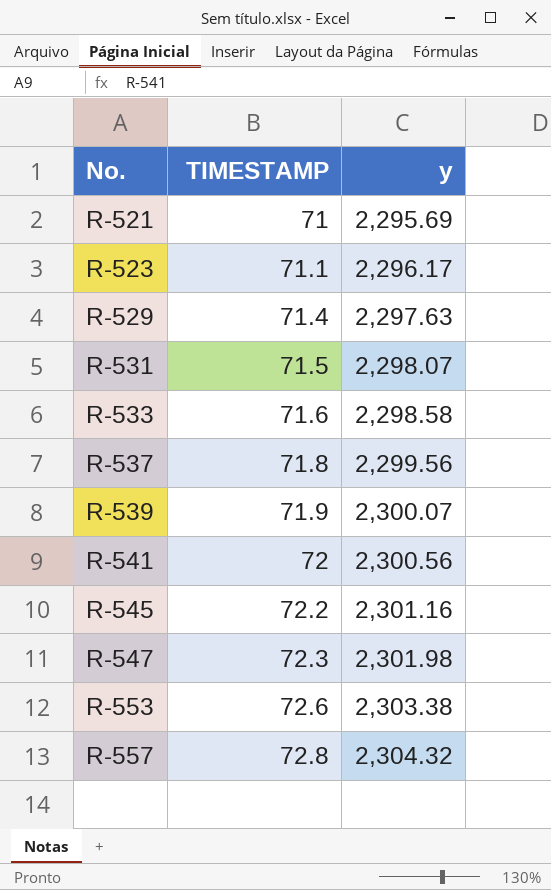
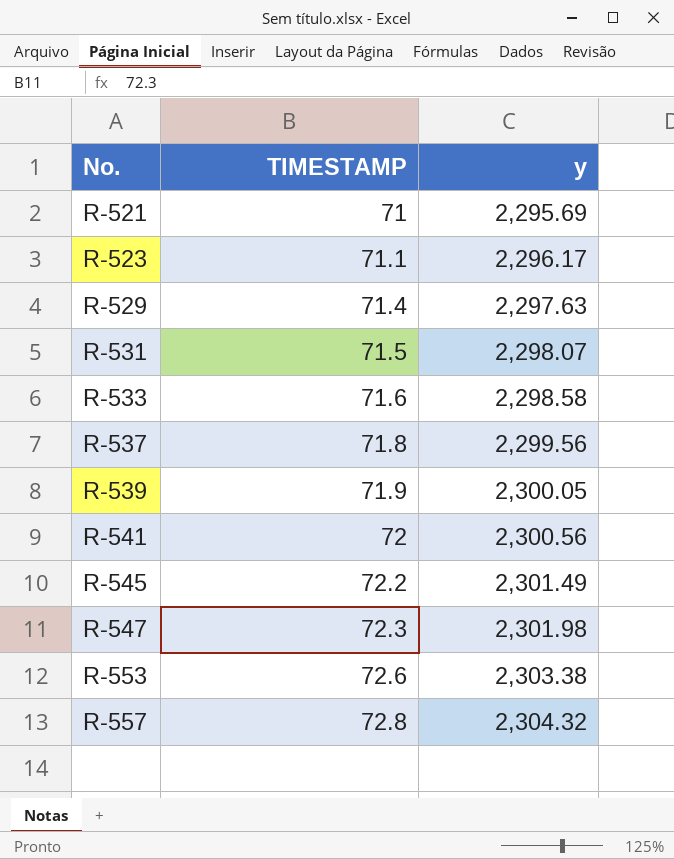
R-539 | y: 2,300.07 -> 2,300.05
R-545 | y: 2,301.16 -> 2,301.49

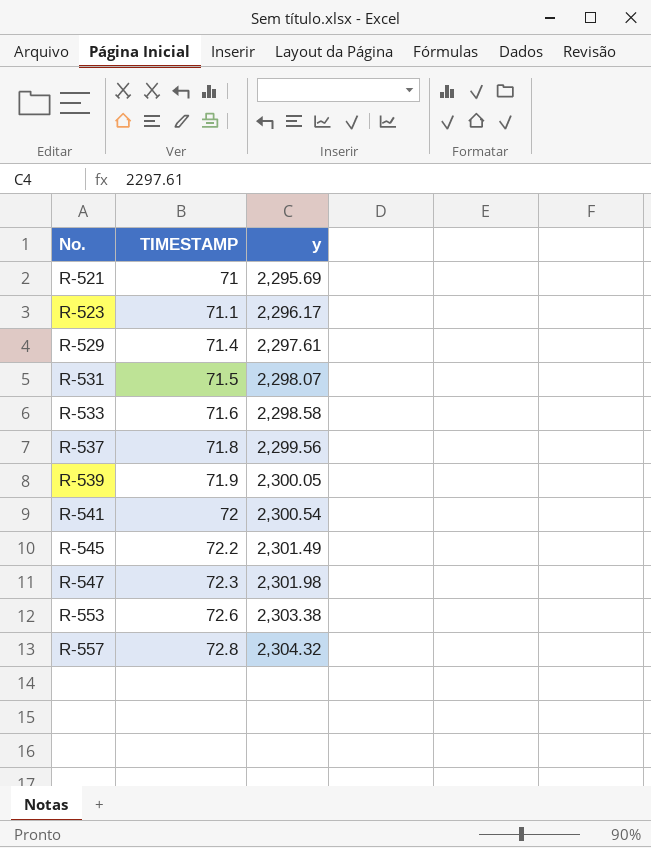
R-529 | y: 2,297.63 -> 2,297.61
R-541 | y: 2,300.56 -> 2,300.54

